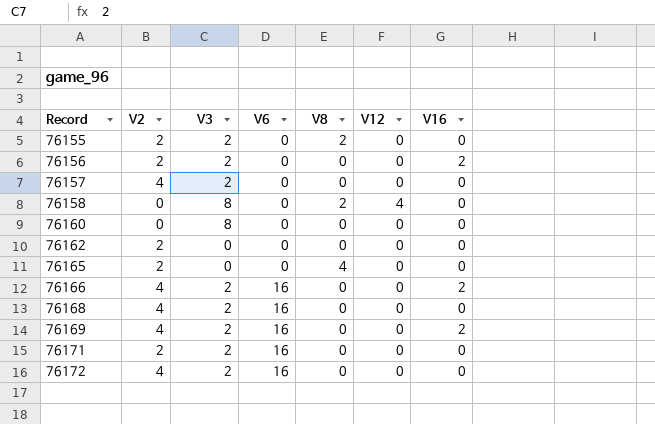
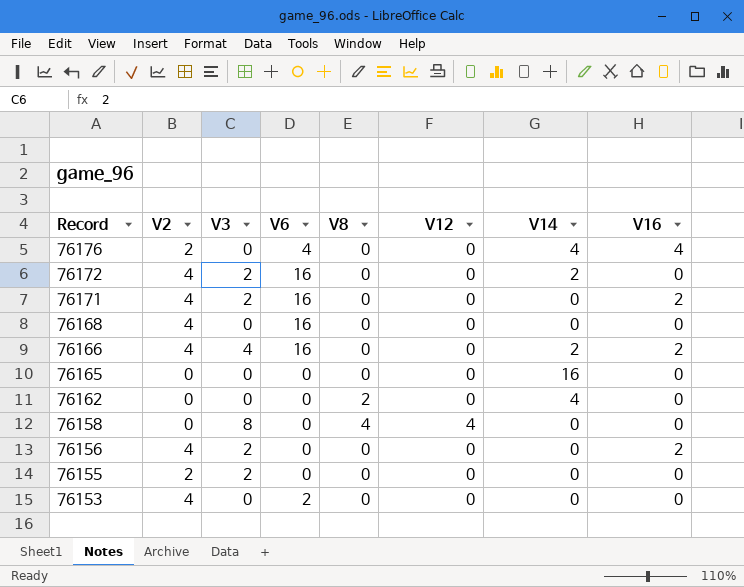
row order: Record ascending -> Record descending
column V14 | position: none -> 7
row 76157: 4 | 2 | 0 | 0 | 0 | 0 -> none
row 76160: 0 | 8 | 0 | 0 | 0 | 0 -> none
row 76169: 4 | 2 | 16 | 0 | 0 | 2 -> none
row 76176: none -> 2 | 0 | 4 | 0 | 0 | 4 | 4
76171 | V2: 2 -> 4
76171 | V16: 0 -> 2
76168 | V3: 2 -> 0
76166 | V3: 2 -> 4
76165 | V2: 2 -> 0
76165 | V8: 4 -> 0
76162 | V2: 2 -> 0
76162 | V8: 0 -> 2
76158 | V8: 2 -> 4
76156 | V2: 2 -> 4
76155 | V8: 2 -> 0
row 76153: none -> 4 | 0 | 2 | 0 | 0 | 0 | 0

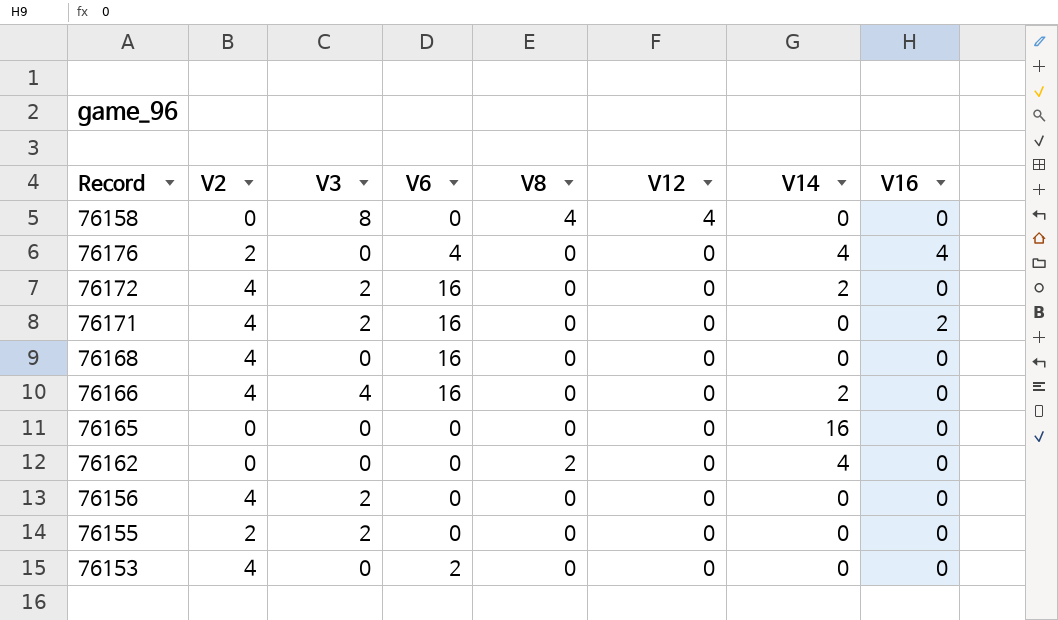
row order: Record descending -> V12 descending
76166 | V16: 2 -> 0
76156 | V16: 2 -> 0

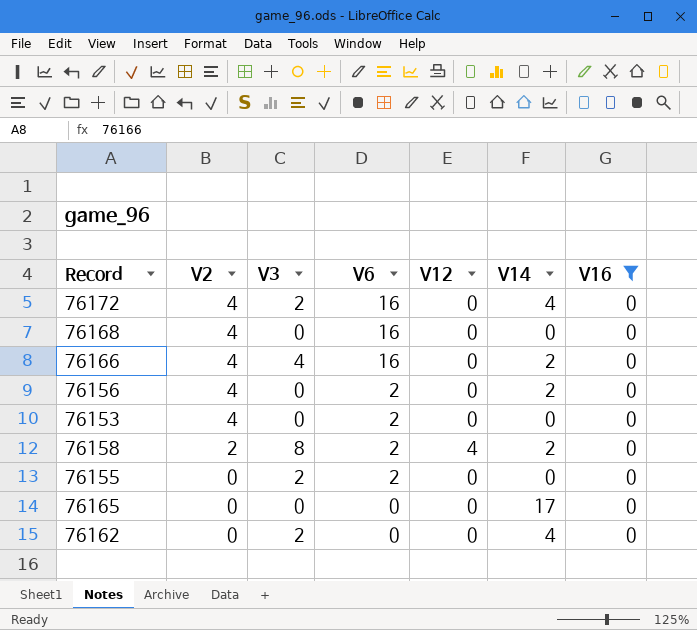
filter: none -> V16 = 0
row order: V12 descending -> V2 descending
column V8 | position: 5 -> none
76172 | V14: 2 -> 4
76156 | V3: 2 -> 0
76156 | V6: 0 -> 2
76156 | V14: 0 -> 2
76158 | V2: 0 -> 2
76158 | V6: 0 -> 2
76158 | V14: 0 -> 2
76155 | V2: 2 -> 0
76155 | V6: 0 -> 2
76165 | V14: 16 -> 17
76162 | V3: 0 -> 2

